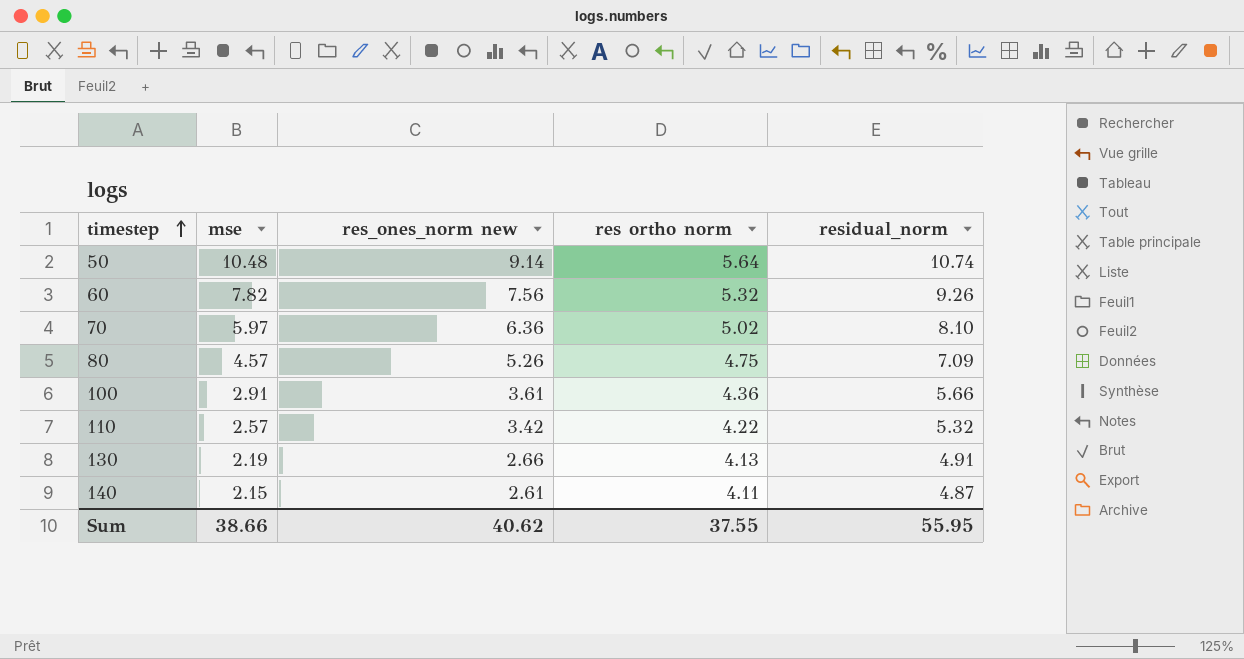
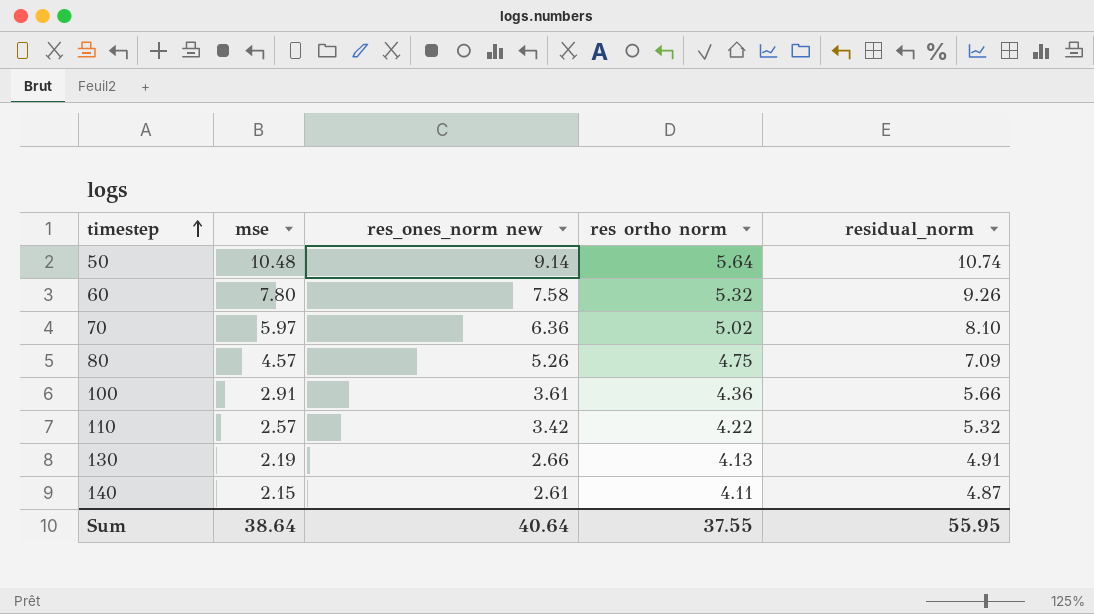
60 | mse: 7.82 -> 7.80
60 | res_ones_norm new: 7.56 -> 7.58
Sum | mse: 38.66 -> 38.64
Sum | res_ones_norm new: 40.62 -> 40.64

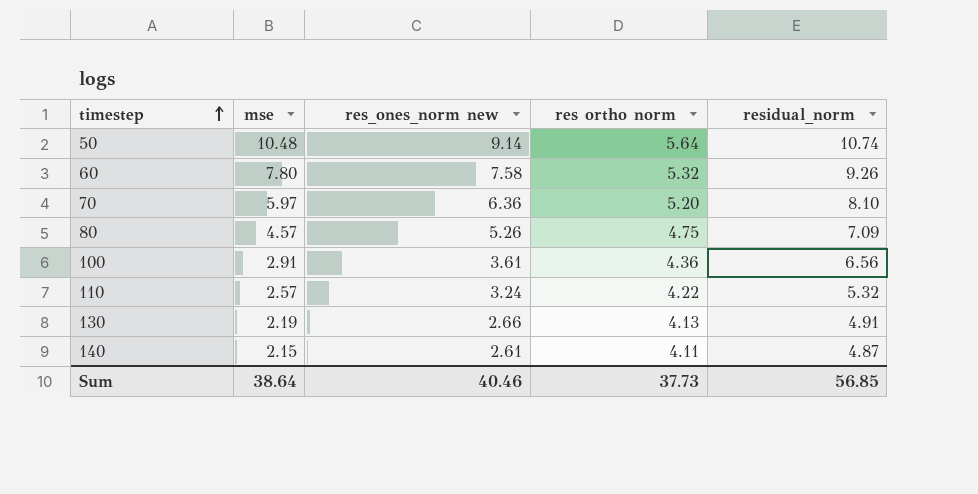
70 | res ortho norm: 5.02 -> 5.20
100 | residual_norm: 5.66 -> 6.56
110 | res_ones_norm new: 3.42 -> 3.24
Sum | res_ones_norm new: 40.64 -> 40.46
Sum | res ortho norm: 37.55 -> 37.73
Sum | residual_norm: 55.95 -> 56.85

